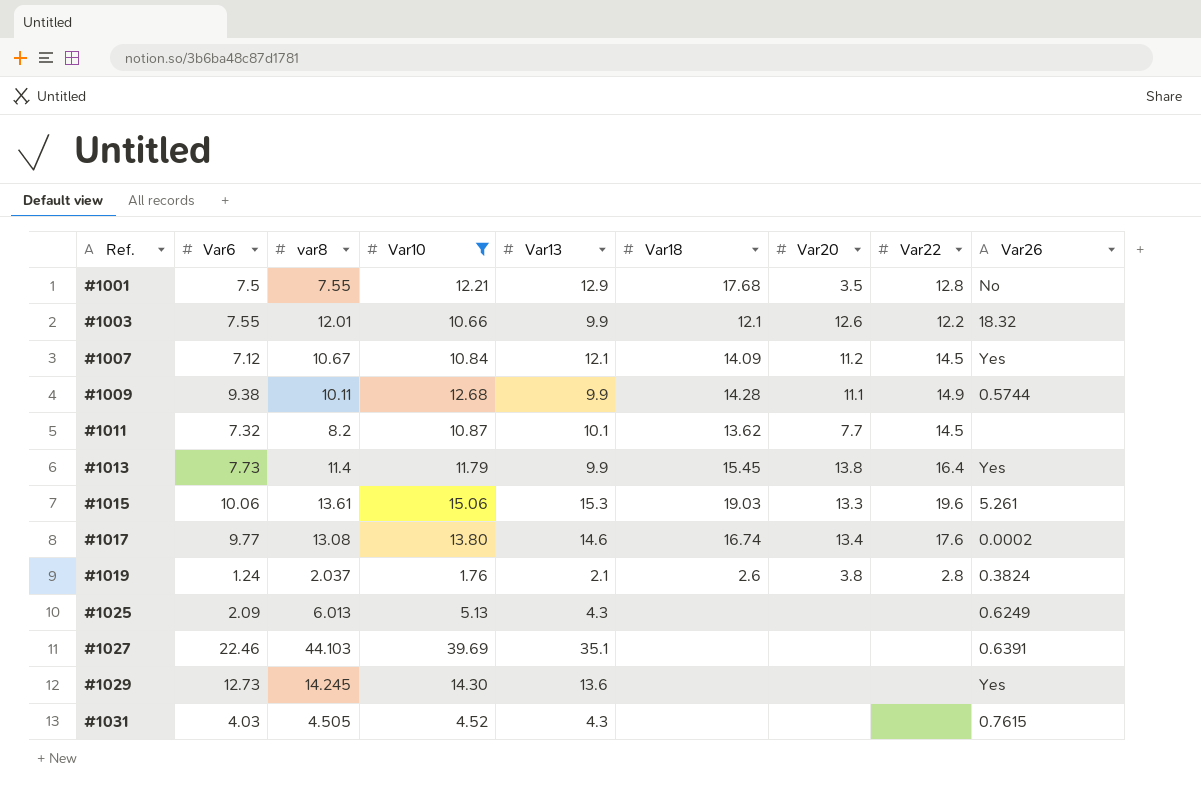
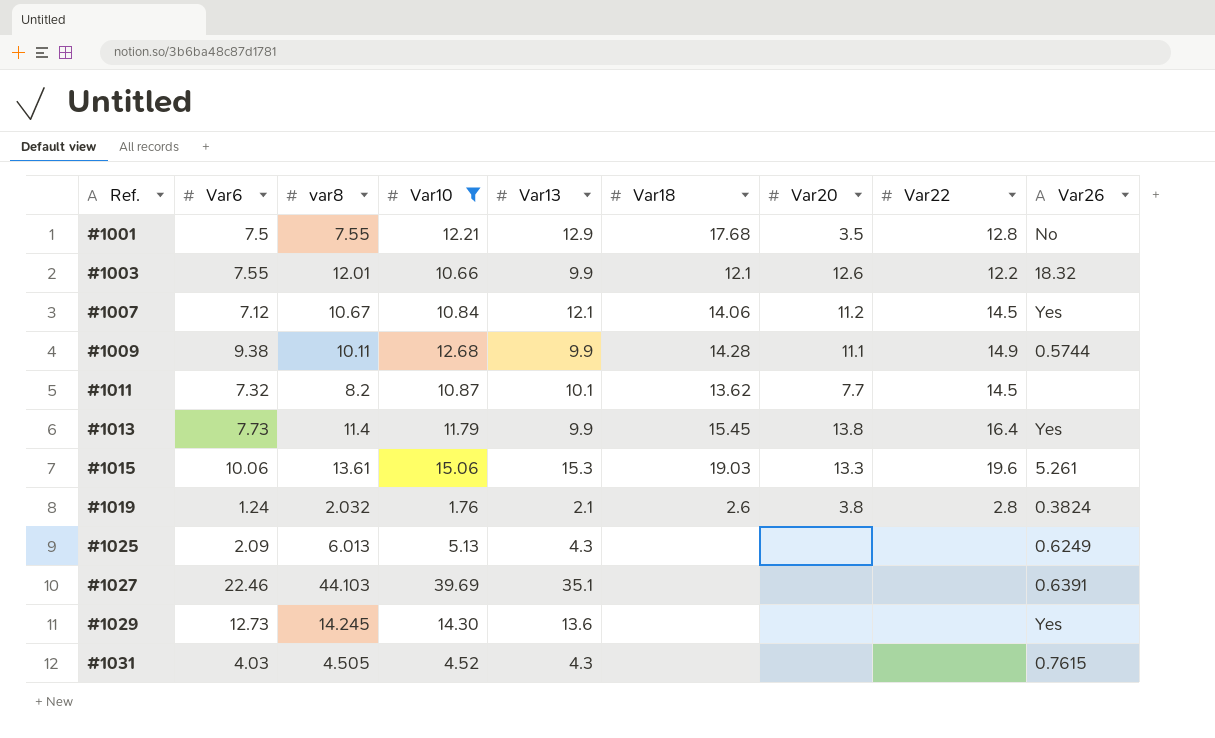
row #1017: 9.77 | 13.08 | 13.80 | 14.6 | 16.74 | 13.4 | 17.6 | 0.0002 -> none
#1007 | Var18: 14.09 -> 14.06
#1019 | var8: 2.037 -> 2.032

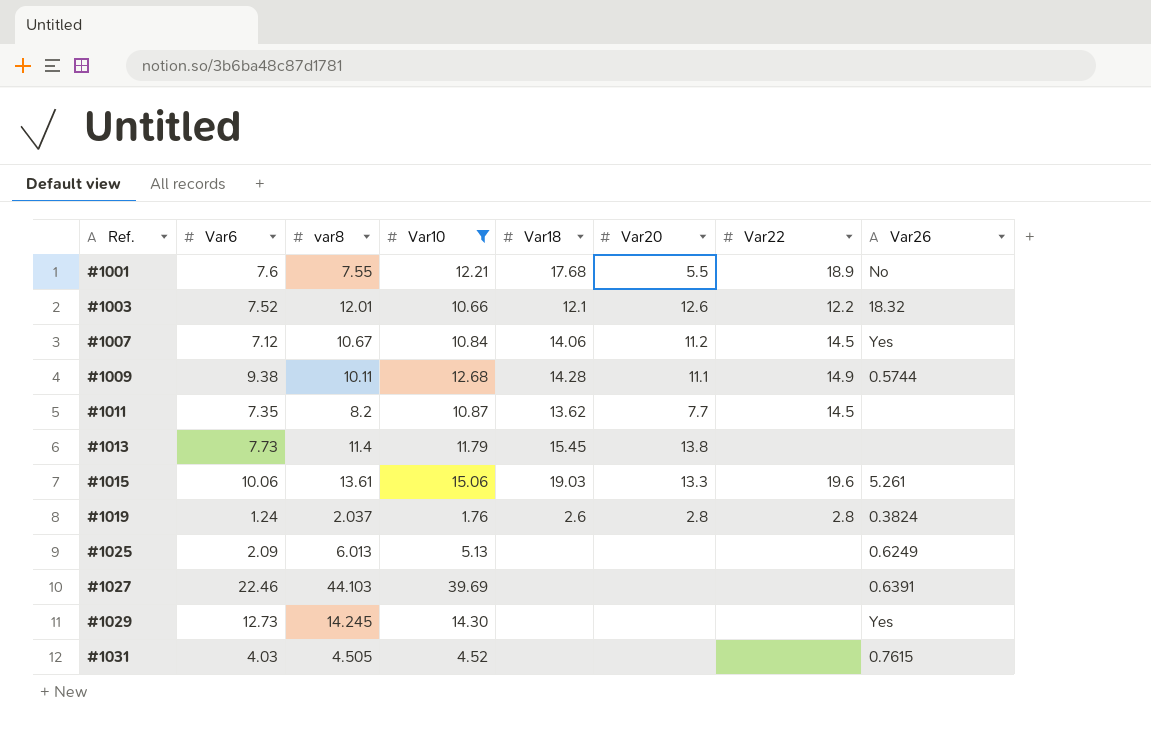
column Var13 | position: 5 -> none
#1001 | Var6: 7.5 -> 7.6
#1001 | Var20: 3.5 -> 5.5
#1001 | Var22: 12.8 -> 18.9
#1003 | Var6: 7.55 -> 7.52
#1011 | Var6: 7.32 -> 7.35
#1013 | Var22: 16.4 -> none
#1013 | Var26: Yes -> none
#1019 | var8: 2.032 -> 2.037
#1019 | Var20: 3.8 -> 2.8

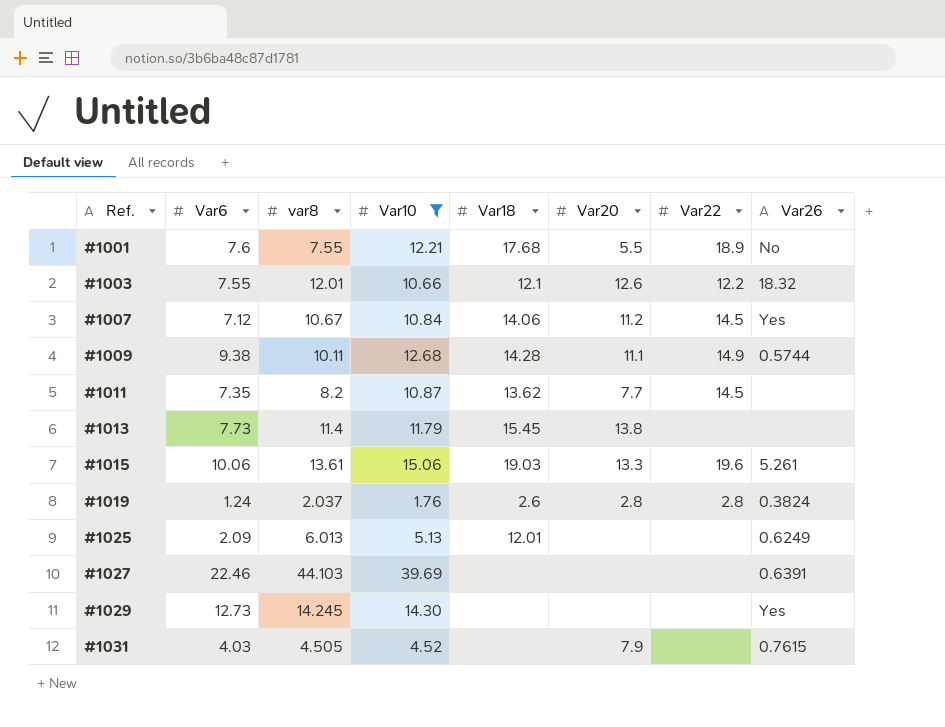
#1003 | Var6: 7.52 -> 7.55
#1025 | Var18: none -> 12.01
#1031 | Var20: none -> 7.9

